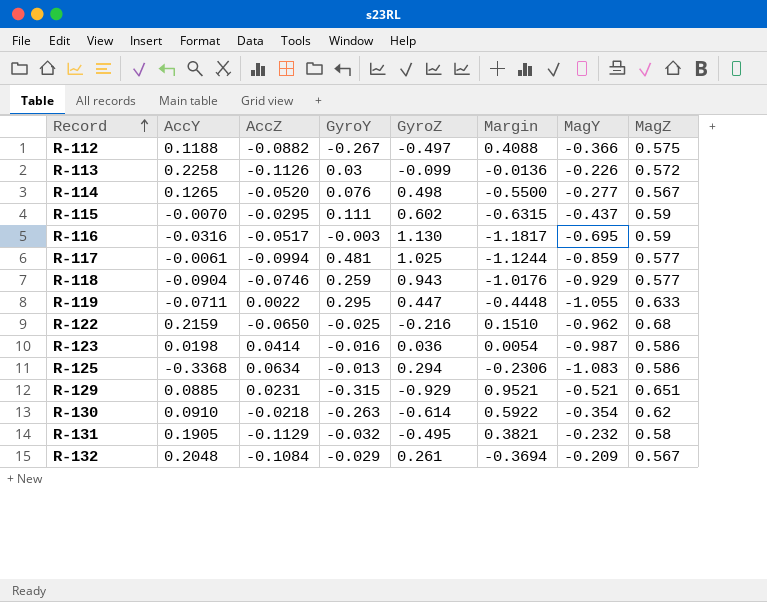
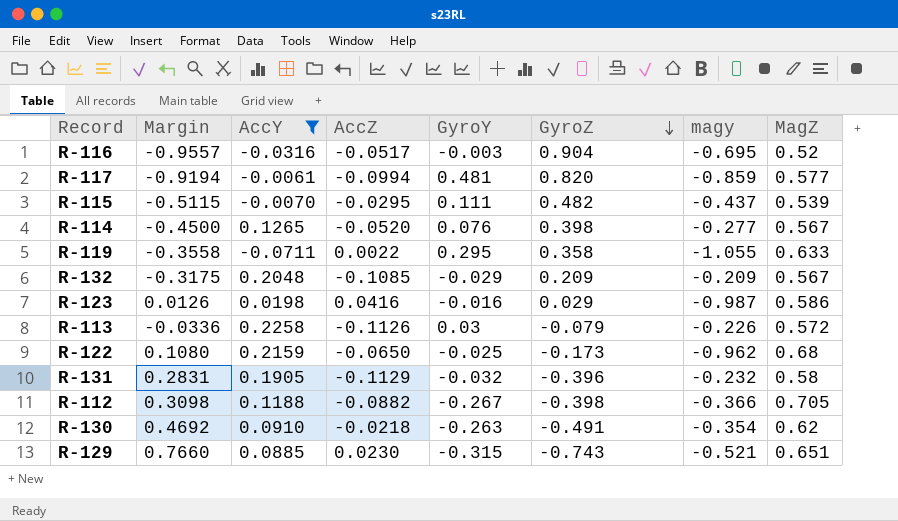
filter: none -> AccY >= -0.0711
row order: Record ascending -> GyroZ descending
column Margin | position: 6 -> 2
column name: MagY -> magy
R-116 | Margin: -1.1817 -> -0.9557
R-116 | GyroZ: 1.130 -> 0.904
R-116 | MagZ: 0.59 -> 0.52
R-117 | Margin: -1.1244 -> -0.9194
R-117 | GyroZ: 1.025 -> 0.820
R-115 | Margin: -0.6315 -> -0.5115
R-115 | GyroZ: 0.602 -> 0.482
R-115 | MagZ: 0.59 -> 0.539
R-114 | Margin: -0.5500 -> -0.4500
R-114 | GyroZ: 0.498 -> 0.398
R-119 | Margin: -0.4448 -> -0.3558
R-119 | GyroZ: 0.447 -> 0.358
R-132 | Margin: -0.3694 -> -0.3175
R-132 | AccZ: -0.1084 -> -0.1085
R-132 | GyroZ: 0.261 -> 0.209
R-123 | Margin: 0.0054 -> 0.0126
R-123 | AccZ: 0.0414 -> 0.0416
R-123 | GyroZ: 0.036 -> 0.029
R-113 | Margin: -0.0136 -> -0.0336
R-113 | GyroZ: -0.099 -> -0.079
R-122 | Margin: 0.1510 -> 0.1080
R-122 | GyroZ: -0.216 -> -0.173
R-131 | Margin: 0.3821 -> 0.2831
R-131 | GyroZ: -0.495 -> -0.396
R-112 | Margin: 0.4088 -> 0.3098
R-112 | GyroZ: -0.497 -> -0.398
R-112 | MagZ: 0.575 -> 0.705
R-130 | Margin: 0.5922 -> 0.4692
R-130 | GyroZ: -0.614 -> -0.491
R-129 | Margin: 0.9521 -> 0.7660
R-129 | AccZ: 0.0231 -> 0.0230
R-129 | GyroZ: -0.929 -> -0.743

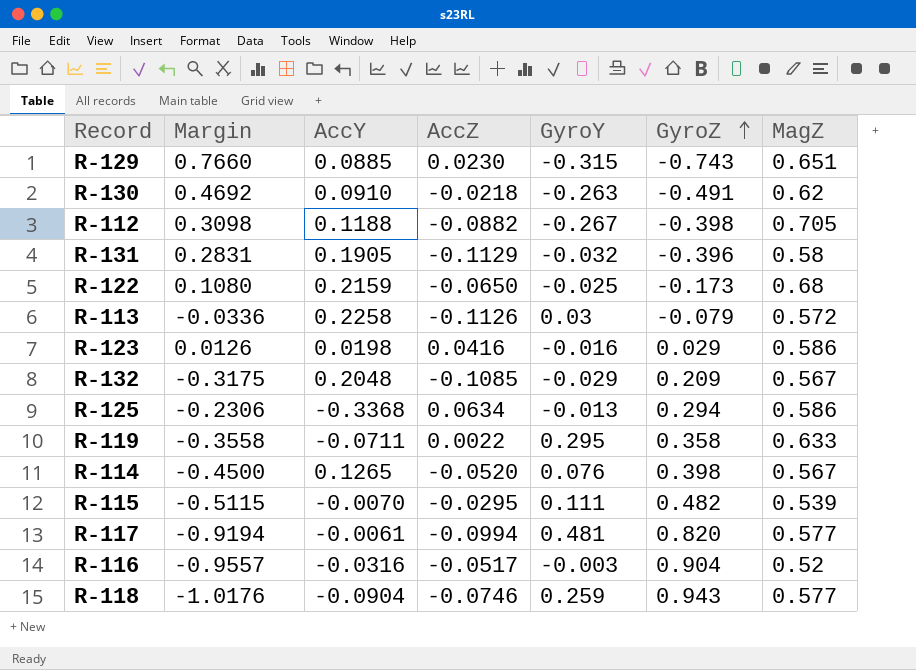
filter: AccY >= -0.0711 -> none
row order: GyroZ descending -> GyroZ ascending
column magy | position: 7 -> none

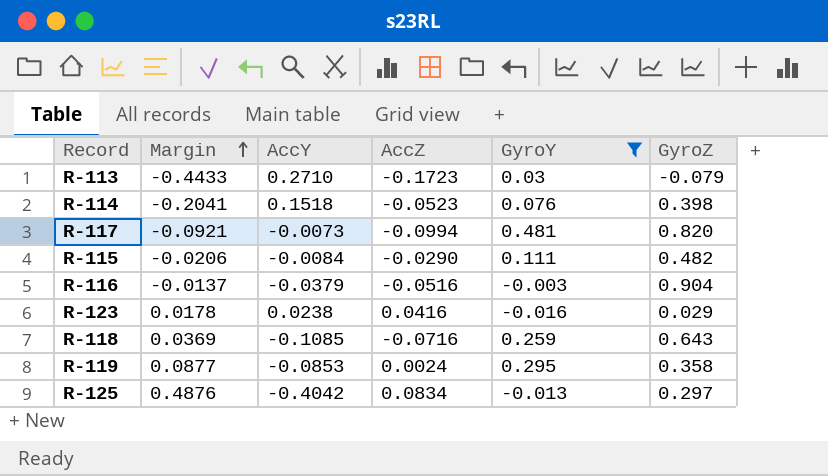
filter: none -> GyroY >= -0.016
row order: GyroZ ascending -> Margin ascending
column MagZ | position: 7 -> none
column Margin | formula: [AccZ] - [GyroZ] -> [AccZ] - [AccY]
R-113 | AccY: 0.2258 -> 0.2710
R-113 | AccZ: -0.1126 -> -0.1723
R-114 | AccY: 0.1265 -> 0.1518
R-114 | AccZ: -0.0520 -> -0.0523
R-117 | AccY: -0.0061 -> -0.0073
R-115 | AccY: -0.0070 -> -0.0084
R-115 | AccZ: -0.0295 -> -0.0290
R-116 | AccY: -0.0316 -> -0.0379
R-116 | AccZ: -0.0517 -> -0.0516
R-123 | AccY: 0.0198 -> 0.0238
R-118 | AccY: -0.0904 -> -0.1085
R-118 | AccZ: -0.0746 -> -0.0716
R-118 | GyroZ: 0.943 -> 0.643
R-119 | AccY: -0.0711 -> -0.0853
R-119 | AccZ: 0.0022 -> 0.0024
R-125 | AccY: -0.3368 -> -0.4042
R-125 | AccZ: 0.0634 -> 0.0834
R-125 | GyroZ: 0.294 -> 0.297

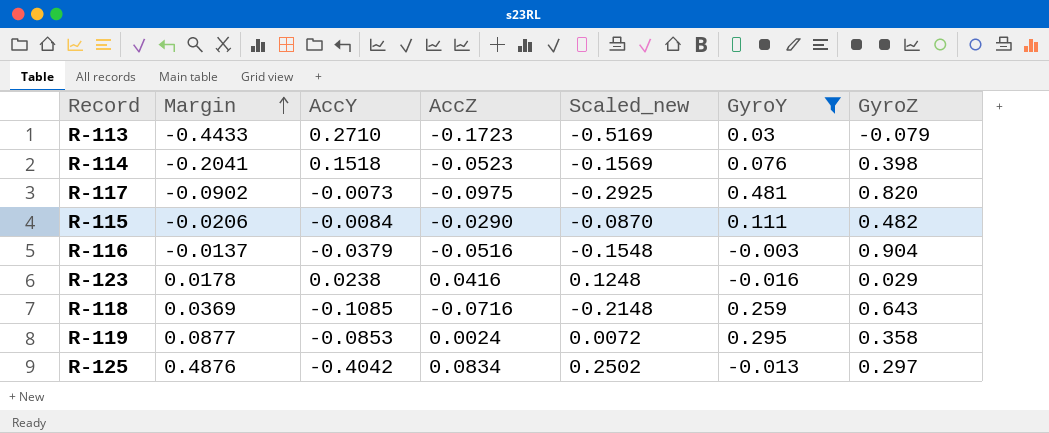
column Scaled_new | formula: none -> [AccZ] * 3
R-117 | Margin: -0.0921 -> -0.0902
R-117 | AccZ: -0.0994 -> -0.0975

